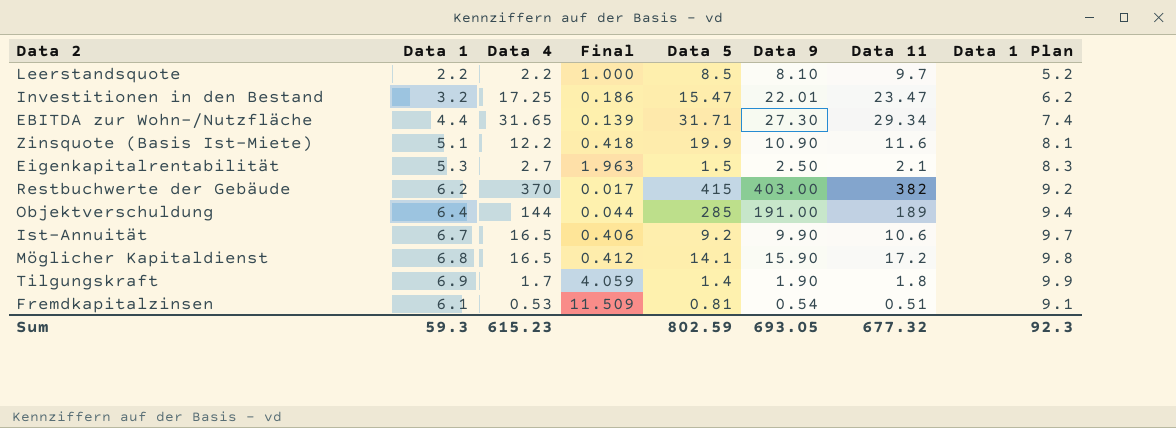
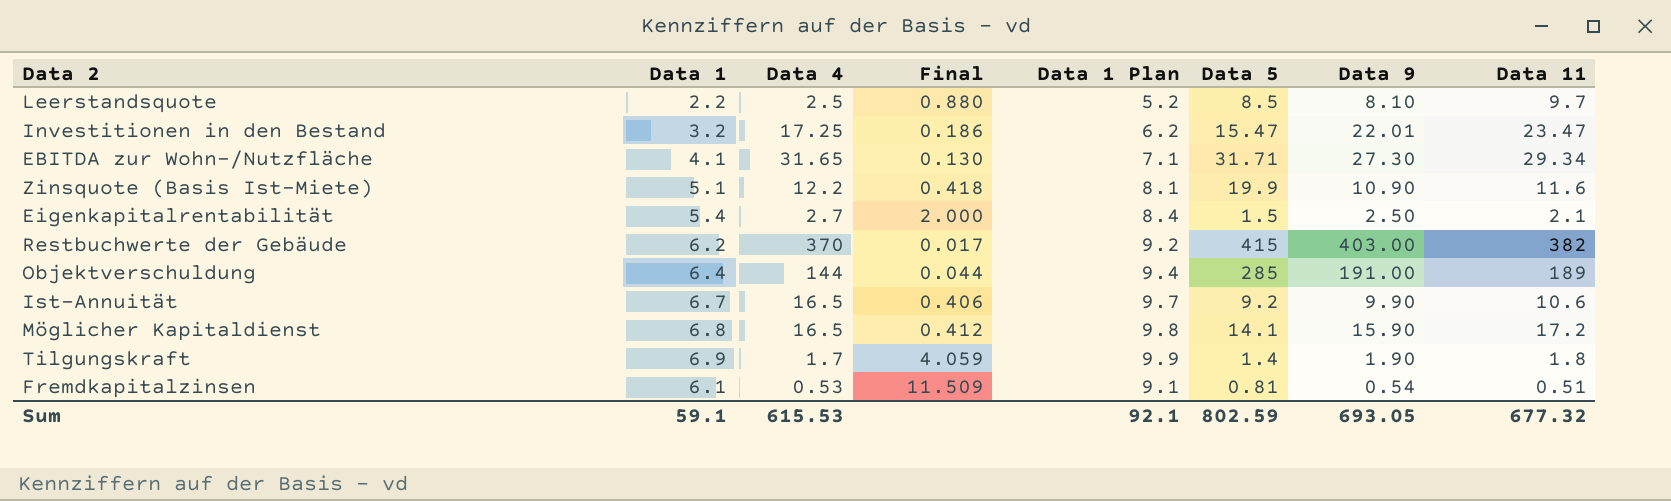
column Data 1 Plan | position: 8 -> 5
Leerstandsquote | Data 4: 2.2 -> 2.5
Leerstandsquote | Final: 1.000 -> 0.880
EBITDA zur Wohn-/Nutzfläche | Data 1: 4.4 -> 4.1
EBITDA zur Wohn-/Nutzfläche | Final: 0.139 -> 0.130
EBITDA zur Wohn-/Nutzfläche | Data 1 Plan: 7.4 -> 7.1
Eigenkapitalrentabilität | Data 1: 5.3 -> 5.4
Eigenkapitalrentabilität | Final: 1.963 -> 2.000
Eigenkapitalrentabilität | Data 1 Plan: 8.3 -> 8.4
Sum | Data 1: 59.3 -> 59.1
Sum | Data 4: 615.23 -> 615.53
Sum | Data 1 Plan: 92.3 -> 92.1

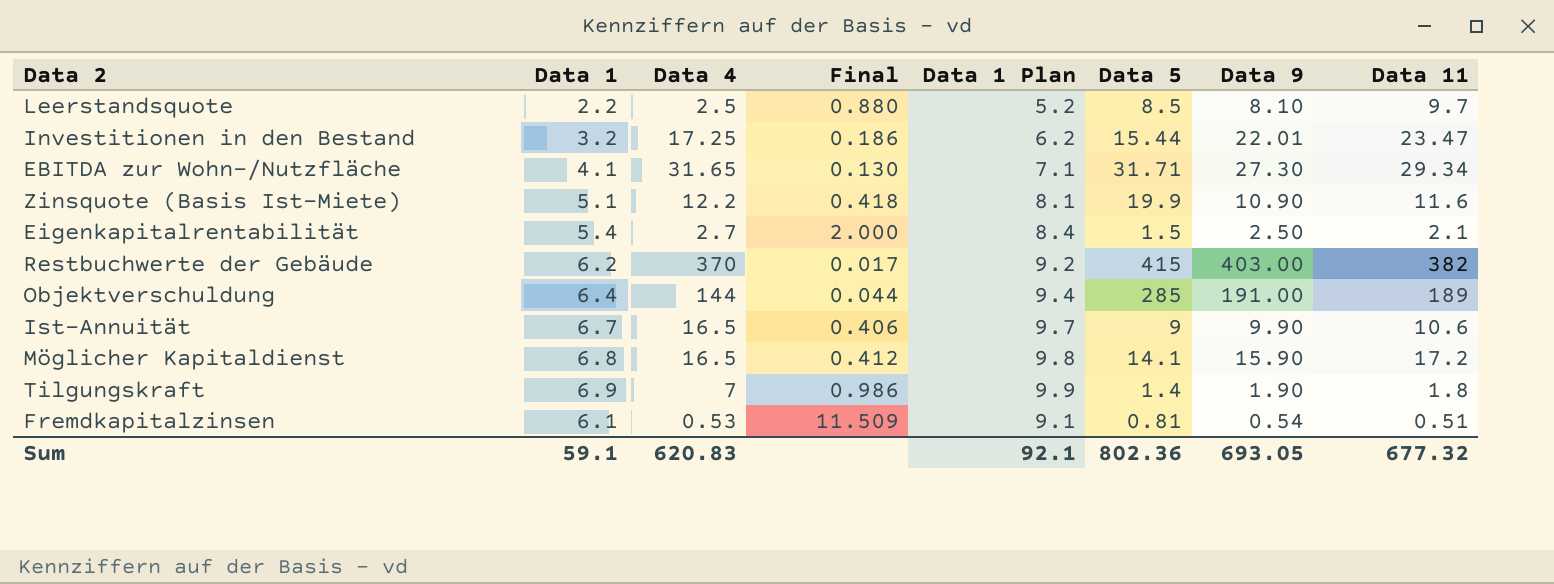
Investitionen in den Bestand | Data 5: 15.47 -> 15.44
Ist-Annuität | Data 5: 9.2 -> 9
Tilgungskraft | Data 4: 1.7 -> 7
Tilgungskraft | Final: 4.059 -> 0.986
Sum | Data 4: 615.53 -> 620.83
Sum | Data 5: 802.59 -> 802.36

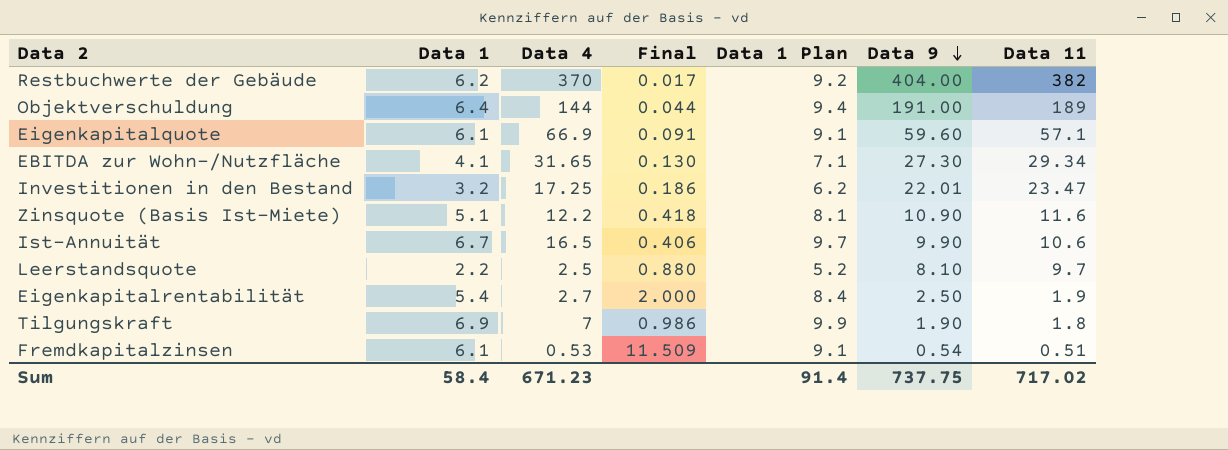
row order: none -> Data 9 descending
column Data 5 | position: 6 -> none
row Möglicher Kapitaldienst: 6.8 | 16.5 | 0.412 | 9.8 | 14.1 | 15.90 | 17.2 -> none
Restbuchwerte der Gebäude | Data 9: 403.00 -> 404.00
row Eigenkapitalquote: none -> 6.1 | 66.9 | 0.091 | 9.1 | 59.60 | 57.1
Eigenkapitalrentabilität | Data 11: 2.1 -> 1.9
Sum | Data 1: 59.1 -> 58.4
Sum | Data 4: 620.83 -> 671.23
Sum | Data 1 Plan: 92.1 -> 91.4
Sum | Data 9: 693.05 -> 737.75
Sum | Data 11: 677.32 -> 717.02

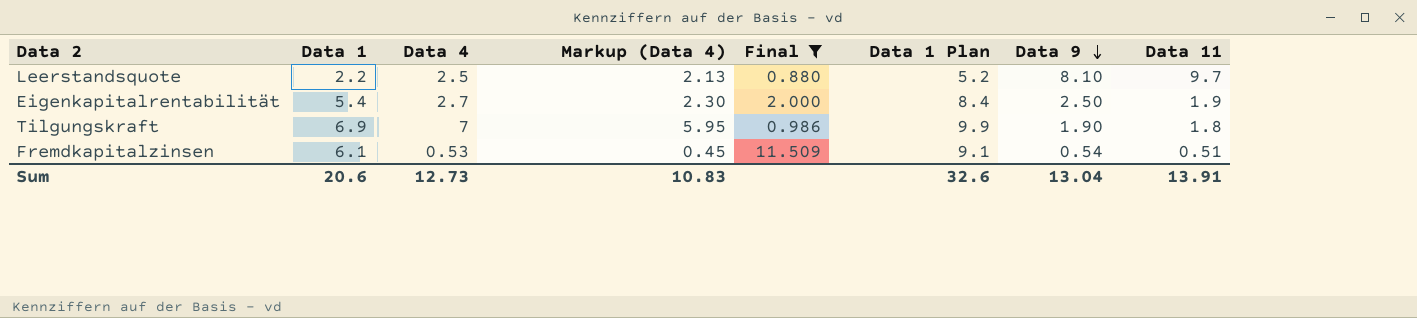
filter: none -> Final >= 0.880
column Markup (Data 4) | formula: none -> [Data 4] * 0.85
Sum | Data 1: 58.4 -> 20.6
Sum | Data 4: 671.23 -> 12.73
Sum | Data 1 Plan: 91.4 -> 32.6
Sum | Data 9: 737.75 -> 13.04
Sum | Data 11: 717.02 -> 13.91

